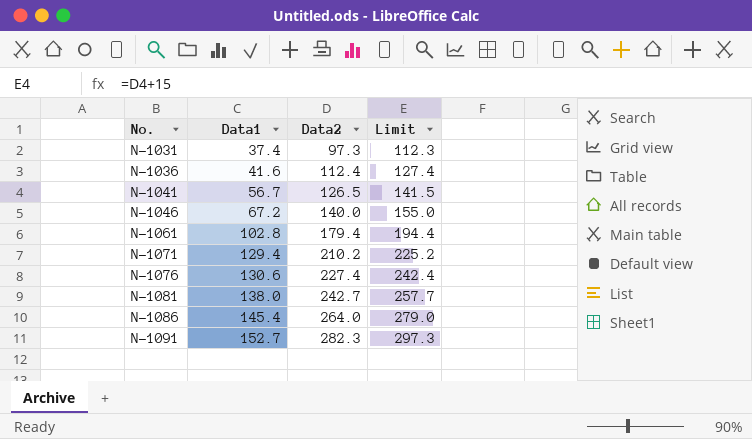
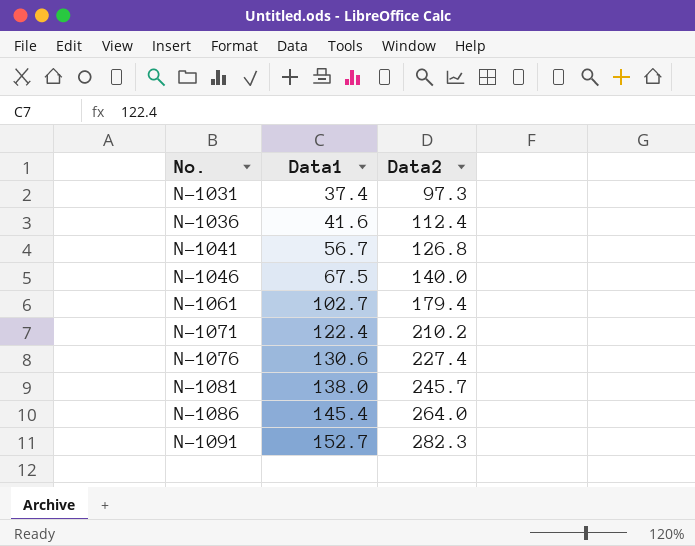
column Limit | formula: [Data2] + 15 -> none
N-1041 | Data2: 126.5 -> 126.8
N-1046 | Data1: 67.2 -> 67.5
N-1061 | Data1: 102.8 -> 102.7
N-1071 | Data1: 129.4 -> 122.4
N-1081 | Data2: 242.7 -> 245.7

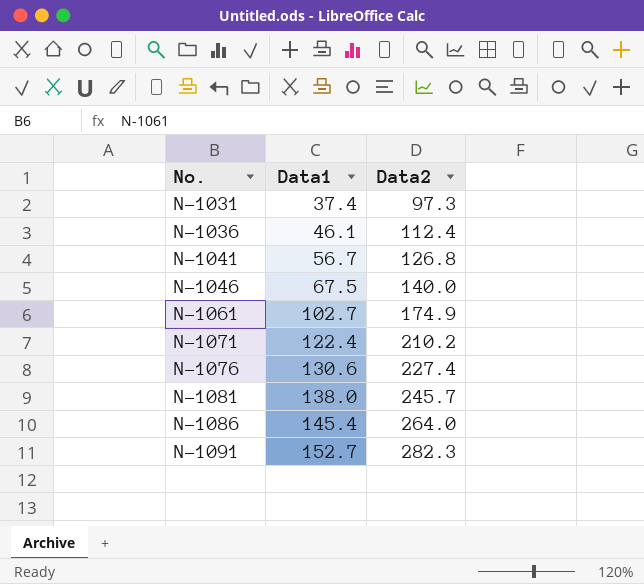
N-1036 | Data1: 41.6 -> 46.1
N-1061 | Data2: 179.4 -> 174.9

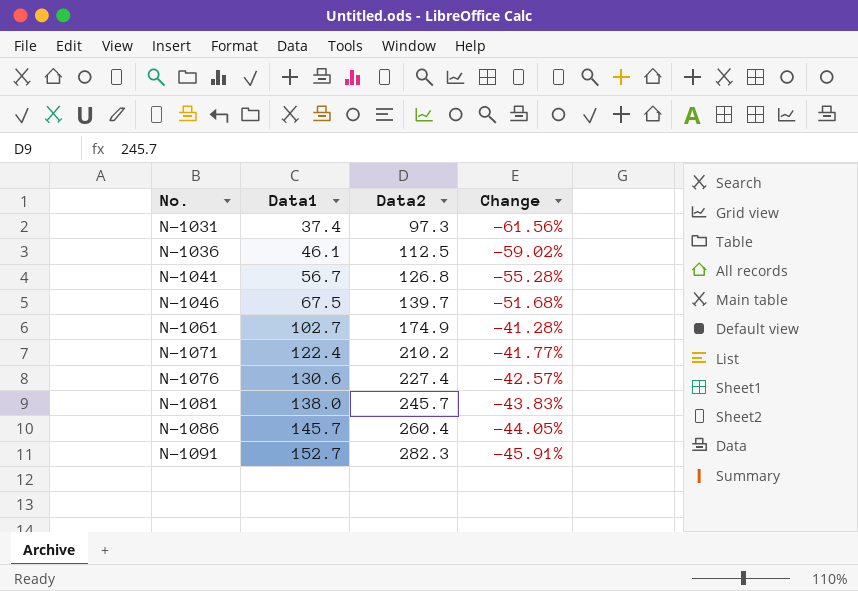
column Change | formula: none -> ([Data1] - [Data2]) / [Data2]
N-1036 | Data2: 112.4 -> 112.5
N-1046 | Data2: 140.0 -> 139.7
N-1086 | Data1: 145.4 -> 145.7
N-1086 | Data2: 264.0 -> 260.4

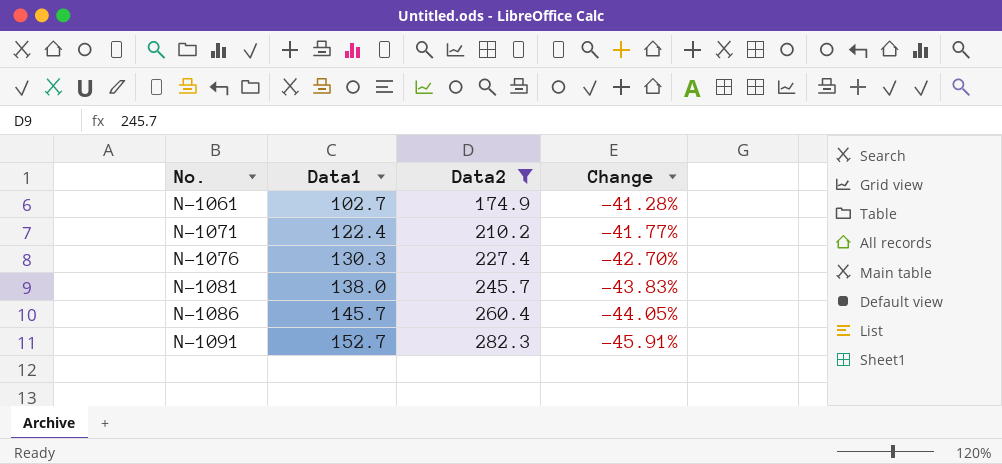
filter: none -> Data2 >= 174.9
N-1076 | Data1: 130.6 -> 130.3
N-1076 | Change: -42.57% -> -42.70%

